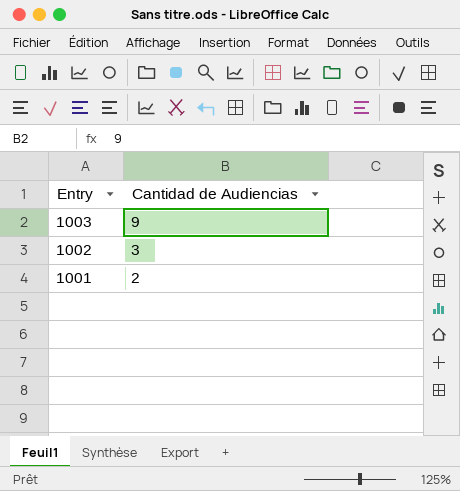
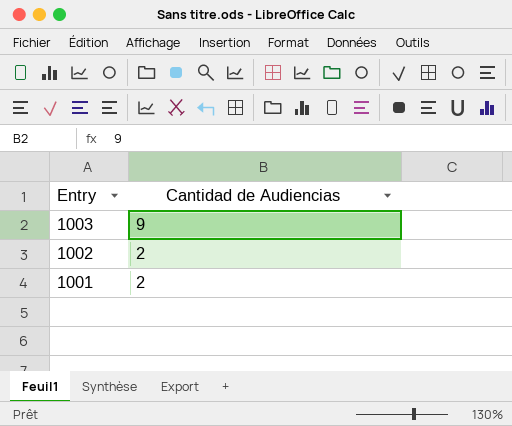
1002 | Cantidad de Audiencias: 3 -> 2

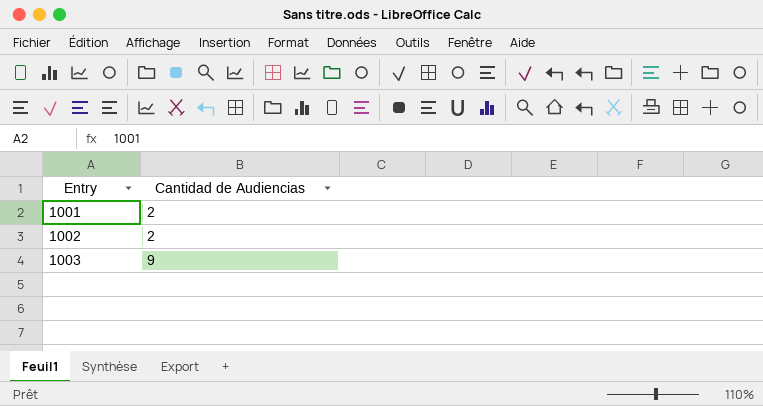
row order: Entry descending -> Entry ascending

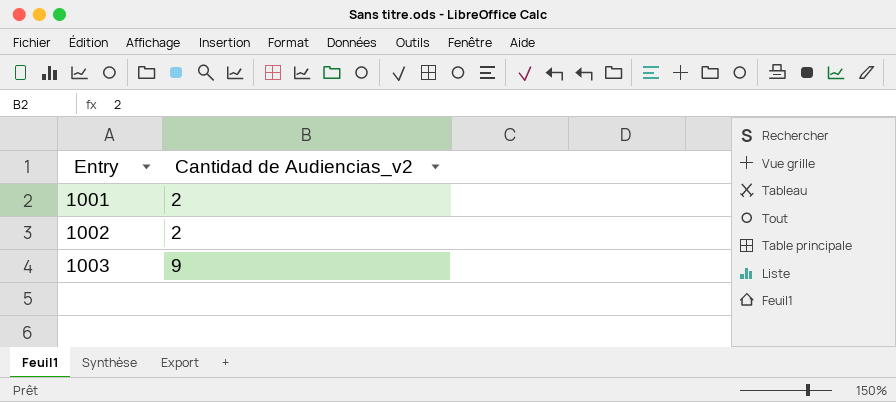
column name: Cantidad de Audiencias -> Cantidad de Audiencias_v2

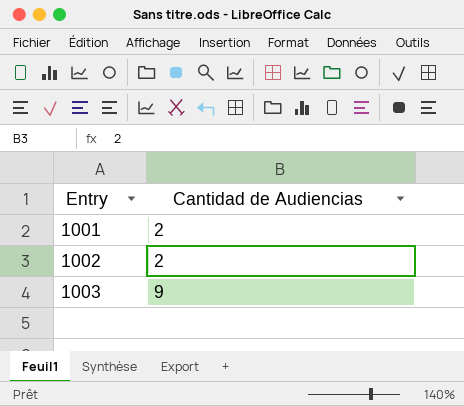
column name: Cantidad de Audiencias_v2 -> Cantidad de Audiencias

